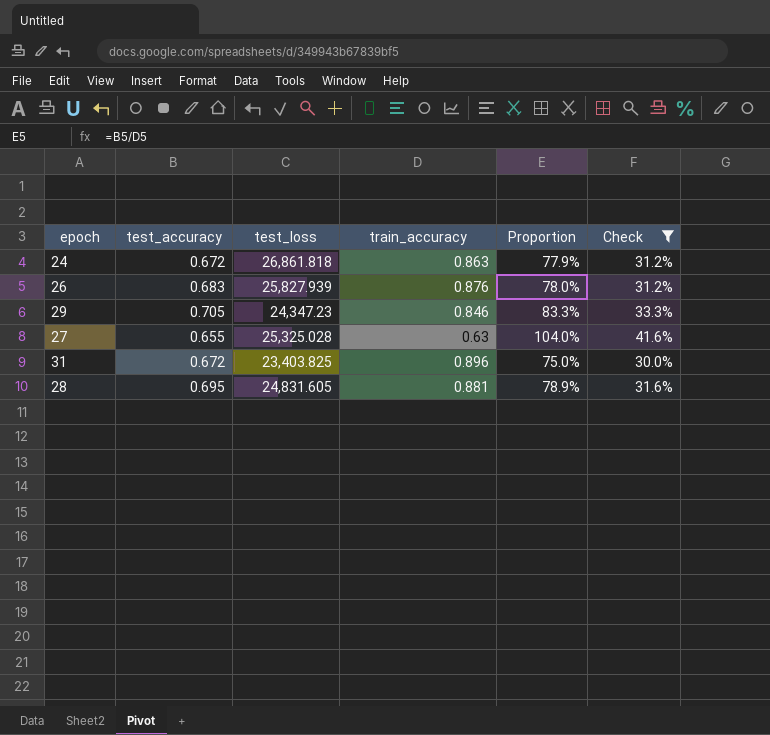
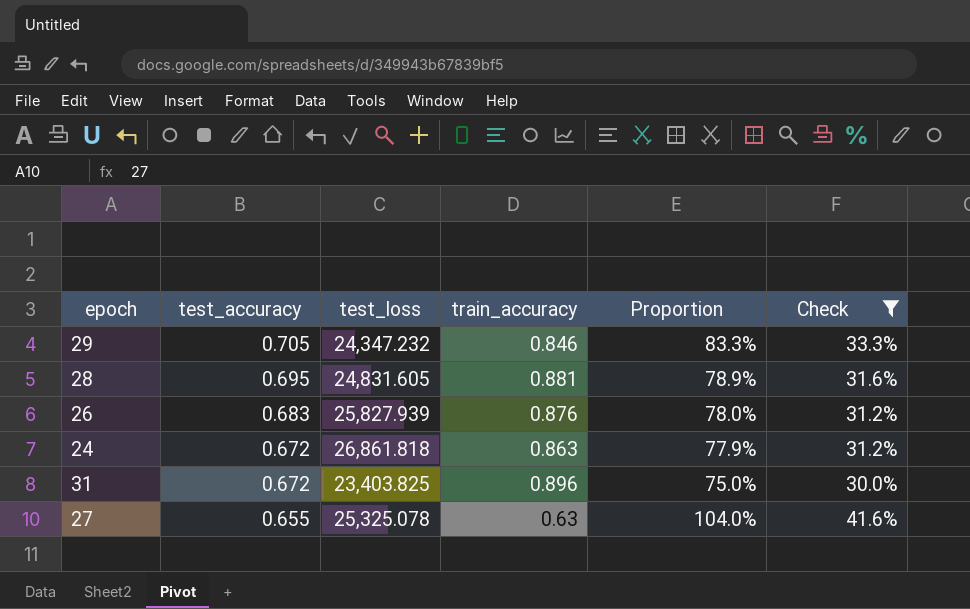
row order: none -> test_accuracy descending
29 | test_loss: 24,347.23 -> 24,347.232
27 | test_loss: 25,325.028 -> 25,325.078

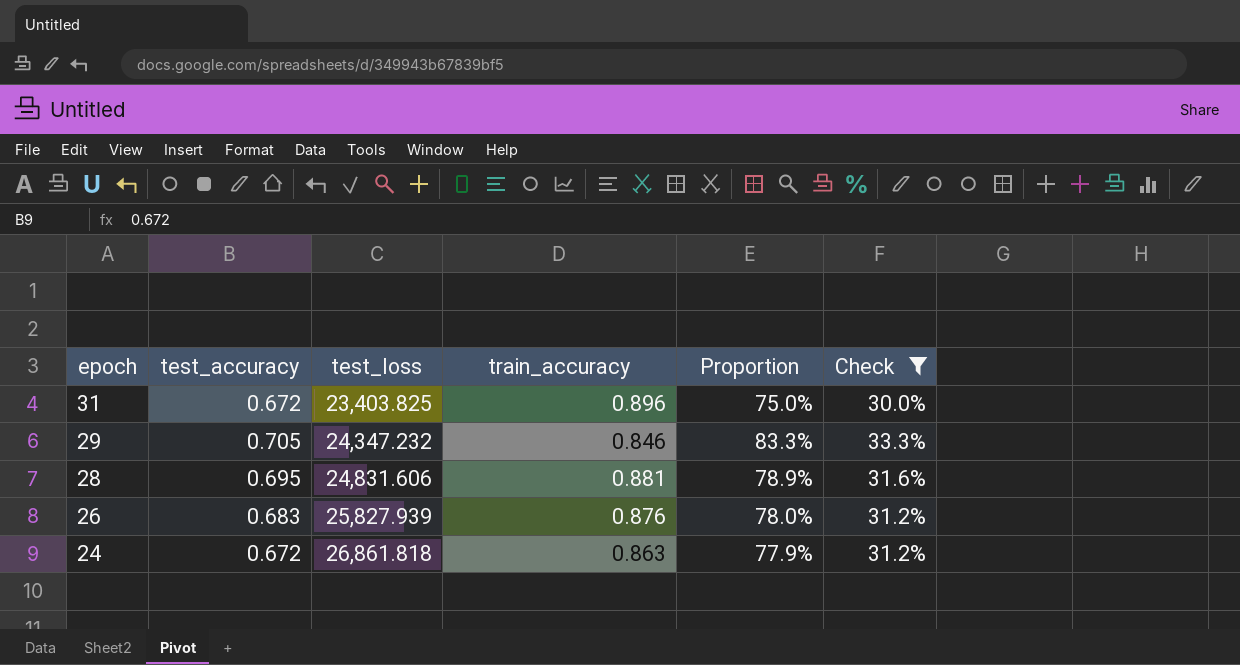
row order: test_accuracy descending -> epoch descending
row 27: 0.655 | 25,325.078 | 0.63 | 104.0% | 41.6% -> none
28 | test_loss: 24,831.605 -> 24,831.606

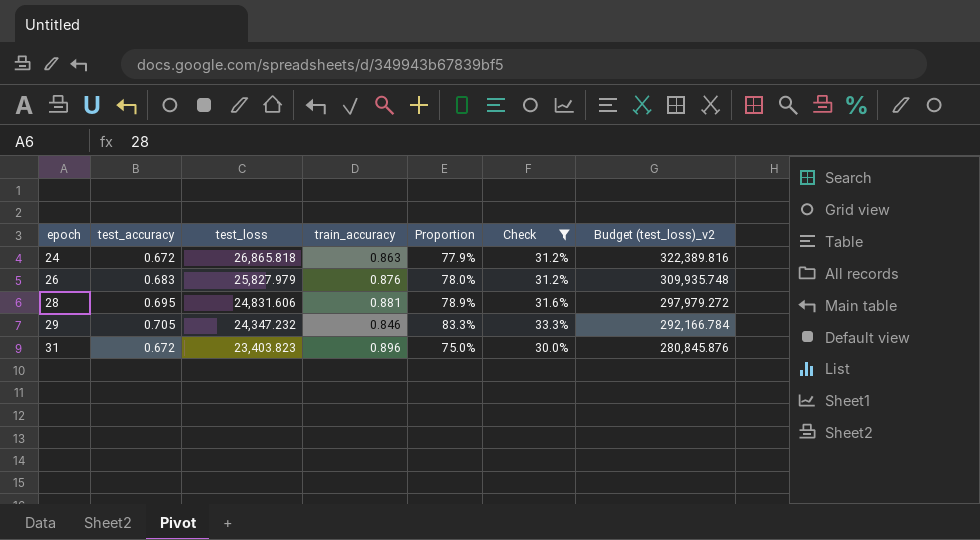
row order: epoch descending -> epoch ascending
column Budget (test_loss)_v2 | formula: none -> [test_loss] * 12
24 | test_loss: 26,861.818 -> 26,865.818
26 | test_loss: 25,827.939 -> 25,827.979
31 | test_loss: 23,403.825 -> 23,403.823

